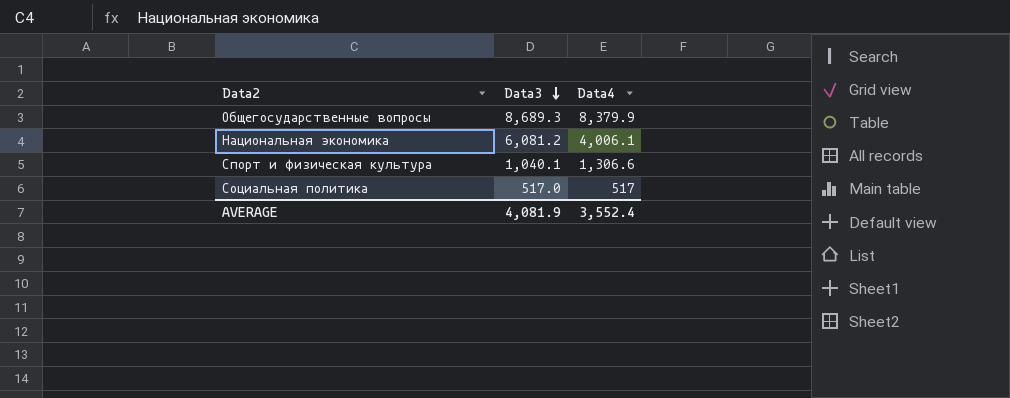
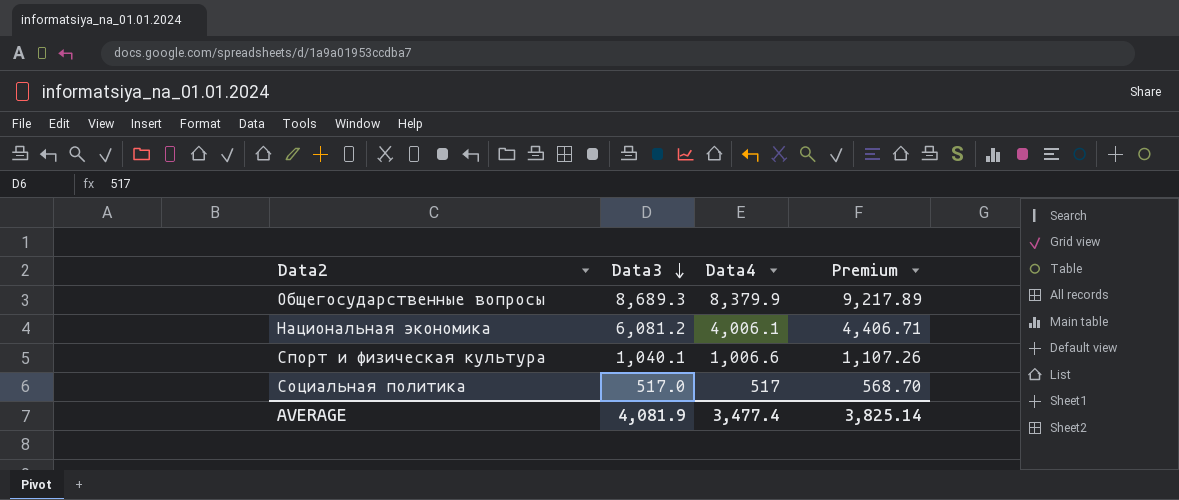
column Premium | formula: none -> [Data4] * 1.1
Спорт и физическая культура | Data4: 1,306.6 -> 1,006.6
AVERAGE | Data4: 3,552.4 -> 3,477.4

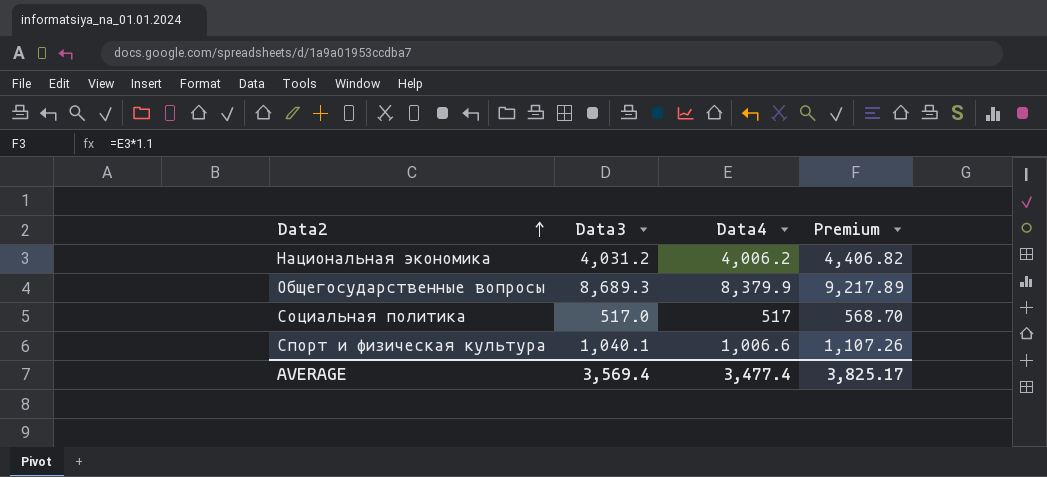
row order: Data3 descending -> Data2 ascending
Национальная экономика | Data3: 6,081.2 -> 4,031.2
Национальная экономика | Data4: 4,006.1 -> 4,006.2
Национальная экономика | Premium: 4,406.71 -> 4,406.82
AVERAGE | Data3: 4,081.9 -> 3,569.4
AVERAGE | Premium: 3,825.14 -> 3,825.17

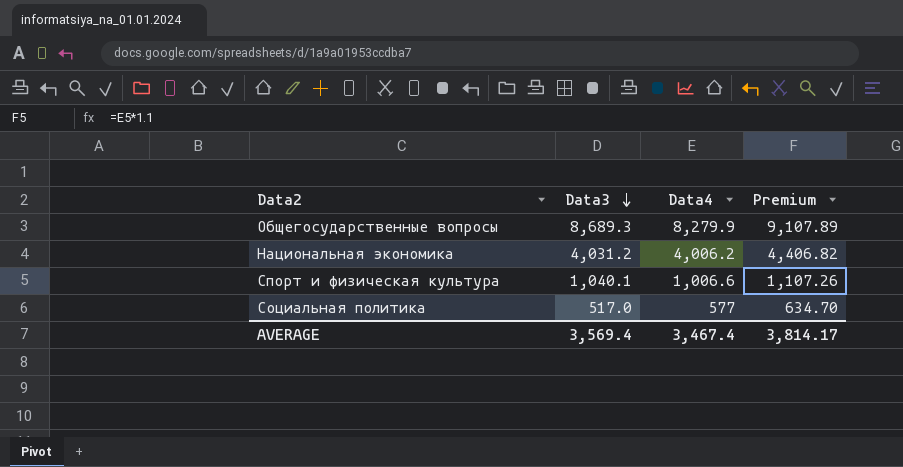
row order: Data2 ascending -> Data3 descending
Общегосударственные вопросы | Data4: 8,379.9 -> 8,279.9
Общегосударственные вопросы | Premium: 9,217.89 -> 9,107.89
Социальная политика | Data4: 517 -> 577
Социальная политика | Premium: 568.70 -> 634.70
AVERAGE | Data4: 3,477.4 -> 3,467.4
AVERAGE | Premium: 3,825.17 -> 3,814.17

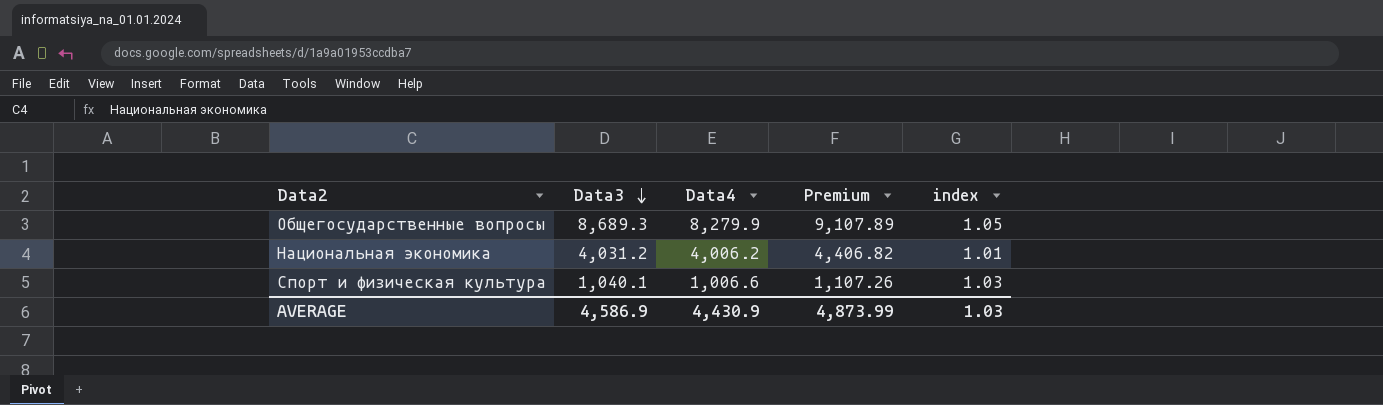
column index | formula: none -> [Data3] / [Data4]
row Социальная политика: 517.0 | 577 | 634.70 -> none
AVERAGE | Data3: 3,569.4 -> 4,586.9
AVERAGE | Data4: 3,467.4 -> 4,430.9
AVERAGE | Premium: 3,814.17 -> 4,873.99

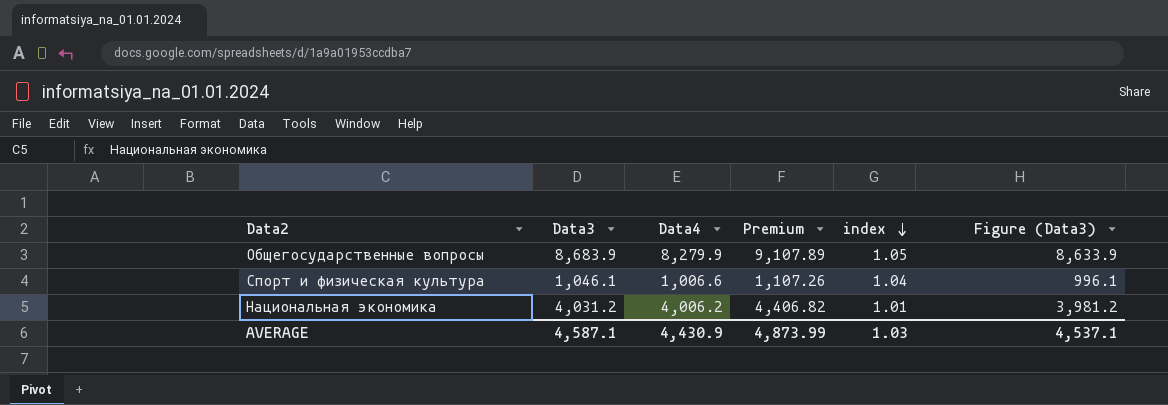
row order: Data3 descending -> index descending
column Figure (Data3) | formula: none -> [Data3] - 50
Общегосударственные вопросы | Data3: 8,689.3 -> 8,683.9
Спорт и физическая культура | Data3: 1,040.1 -> 1,046.1
Спорт и физическая культура | index: 1.03 -> 1.04
AVERAGE | Data3: 4,586.9 -> 4,587.1

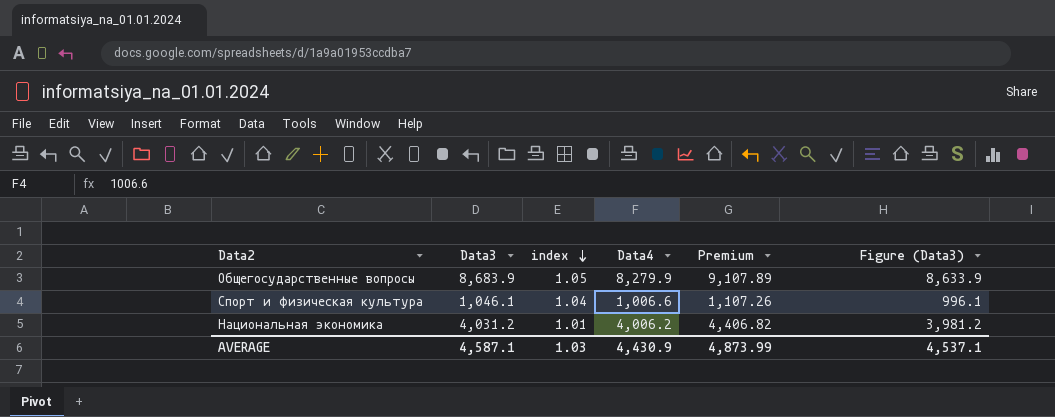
column index | position: 5 -> 3

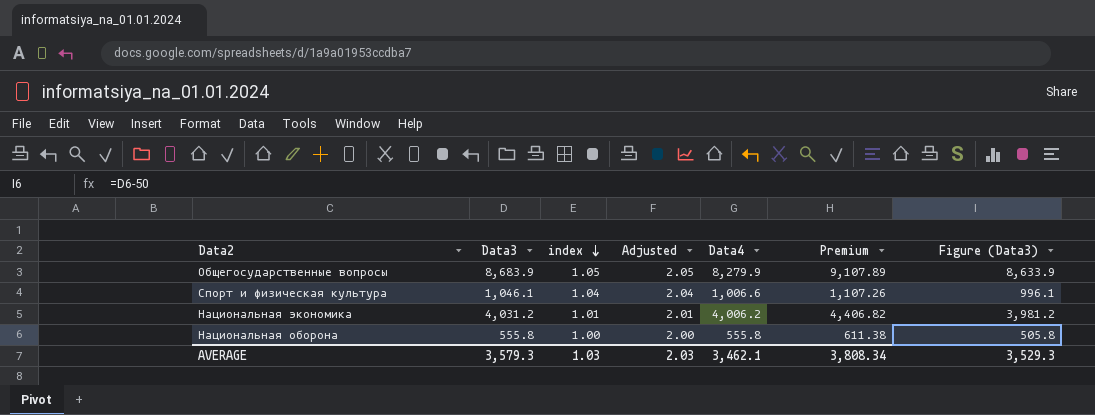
column Adjusted | formula: none -> [index] + 1
row Национальная оборона: none -> 555.8 | 1.00 | 2.00 | 555.8 | 611.38 | 505.8
AVERAGE | Data3: 4,587.1 -> 3,579.3
AVERAGE | Data4: 4,430.9 -> 3,462.1
AVERAGE | Premium: 4,873.99 -> 3,808.34
AVERAGE | Figure (Data3): 4,537.1 -> 3,529.3

